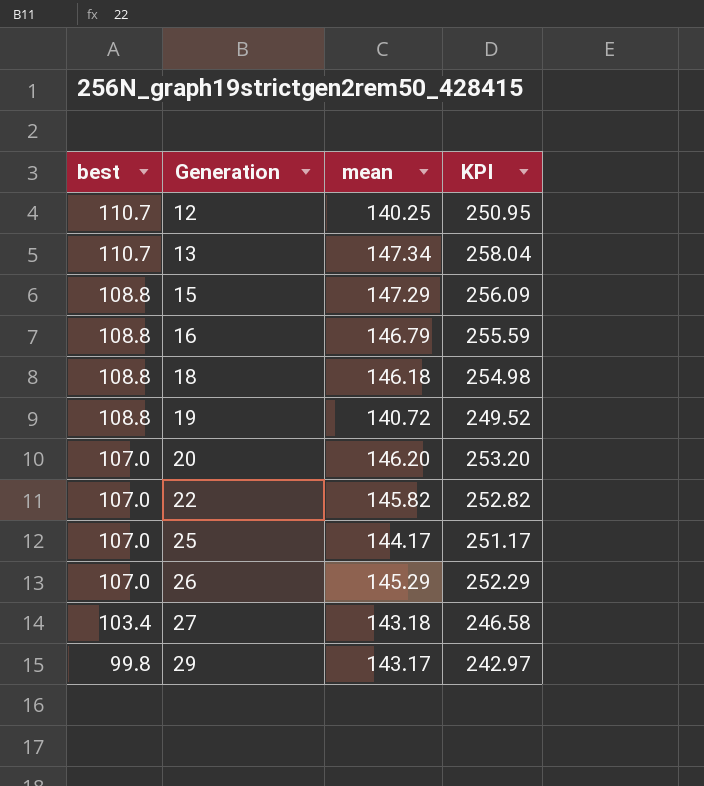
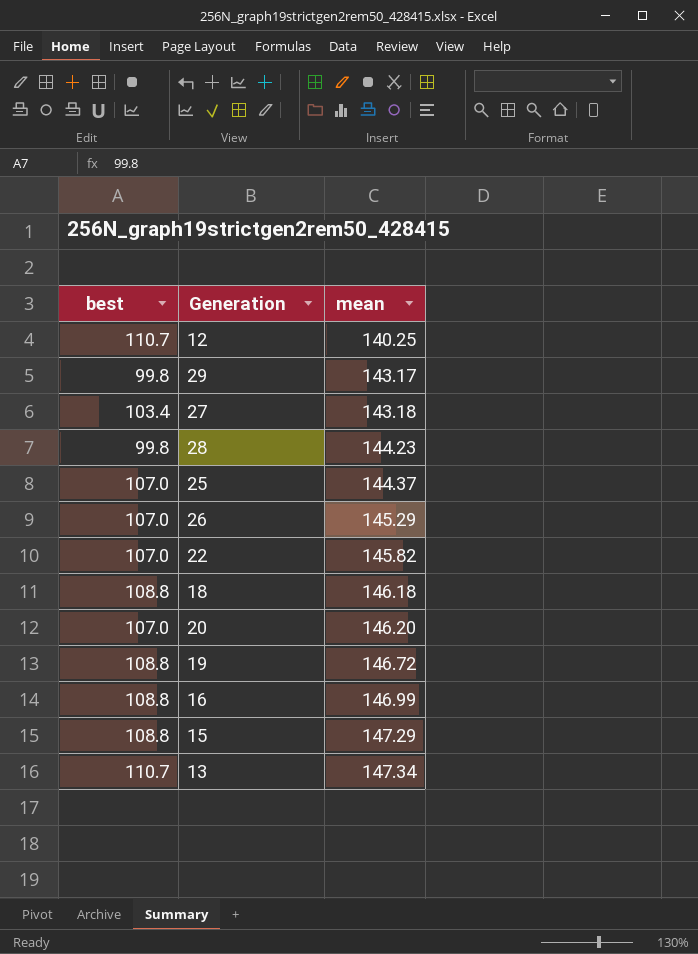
row order: best descending -> mean ascending
column KPI | formula: [best] + [mean] -> none
row 28: none -> 99.8 | 144.23
25 | mean: 144.17 -> 144.37
19 | mean: 140.72 -> 146.72
16 | mean: 146.79 -> 146.99

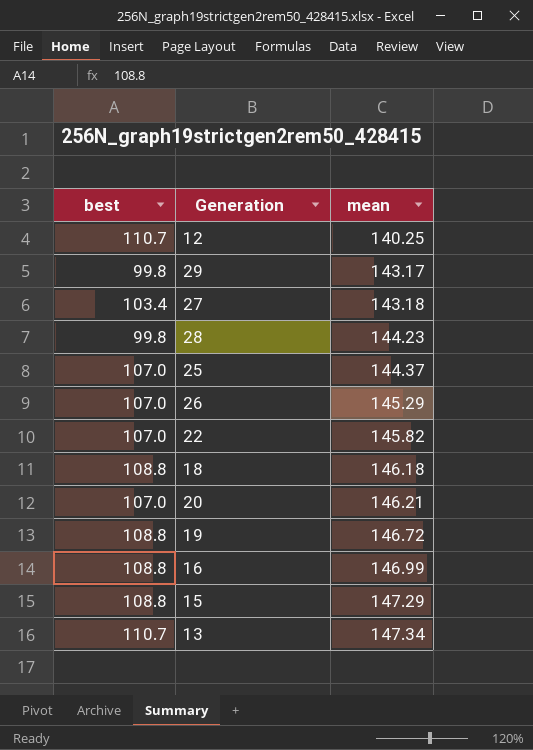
20 | mean: 146.20 -> 146.21

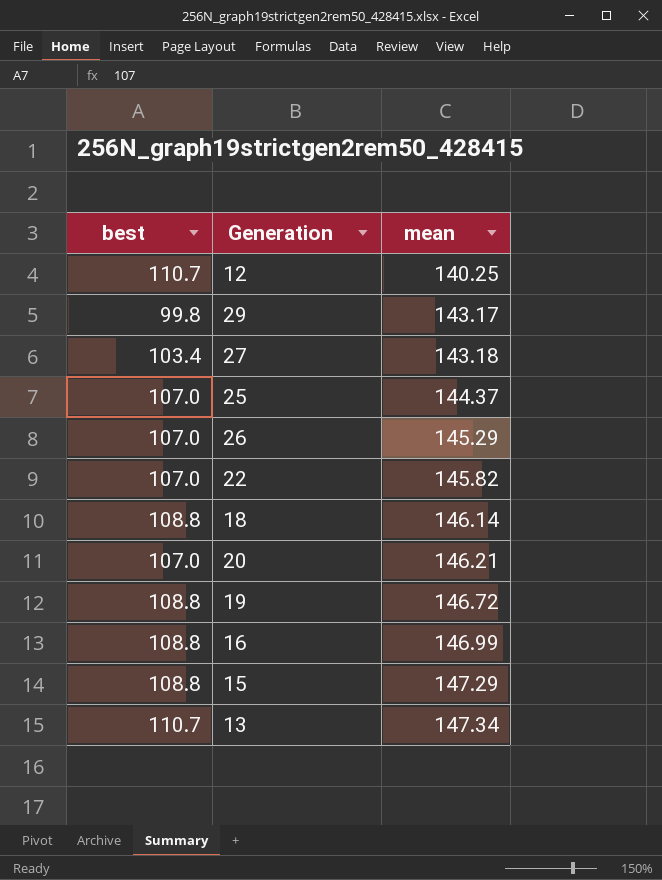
row 28: 99.8 | 144.23 -> none
18 | mean: 146.18 -> 146.14

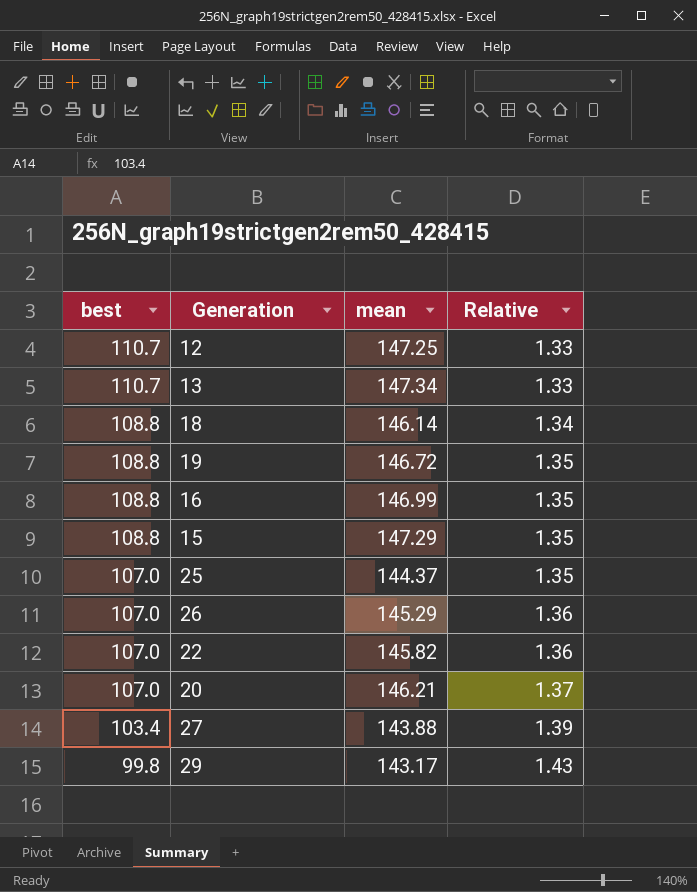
row order: mean ascending -> best descending
column Relative | formula: none -> [mean] / [best]
12 | mean: 140.25 -> 147.25
27 | mean: 143.18 -> 143.88

